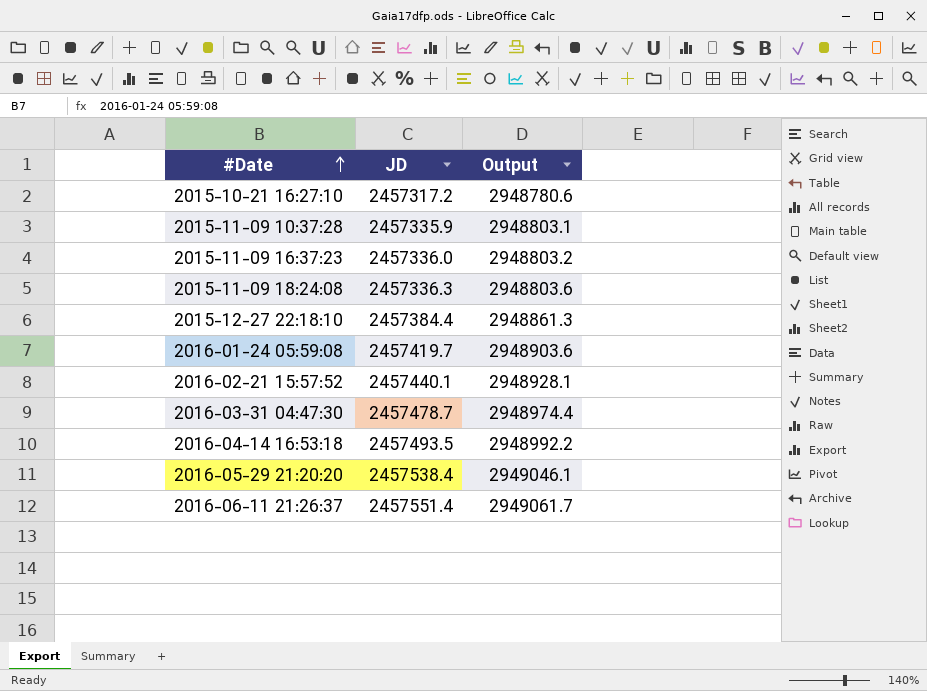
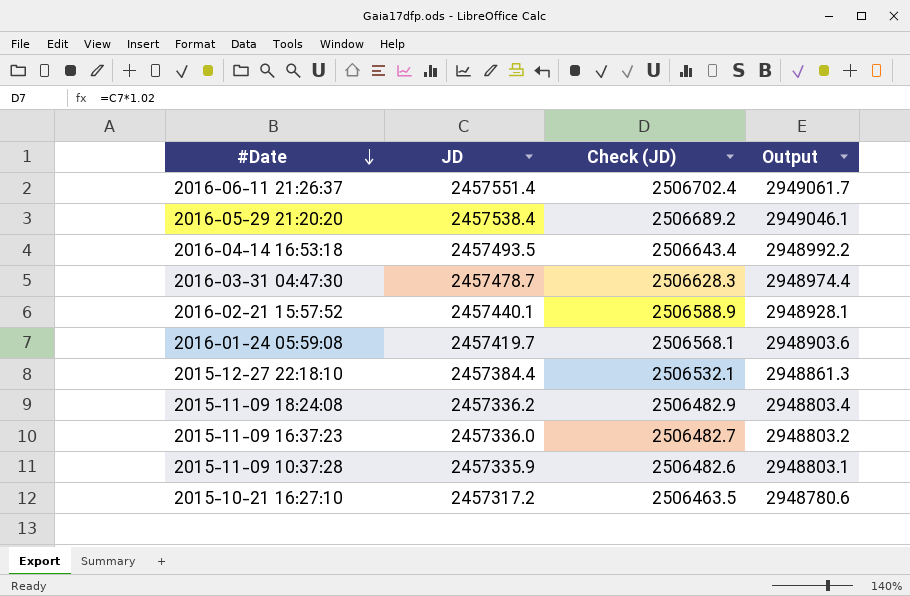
row order: #Date ascending -> #Date descending
column Check (JD) | formula: none -> [JD] * 1.02
2015-11-09 18:24:08 | JD: 2457336.3 -> 2457336.2
2015-11-09 18:24:08 | Output: 2948803.6 -> 2948803.4

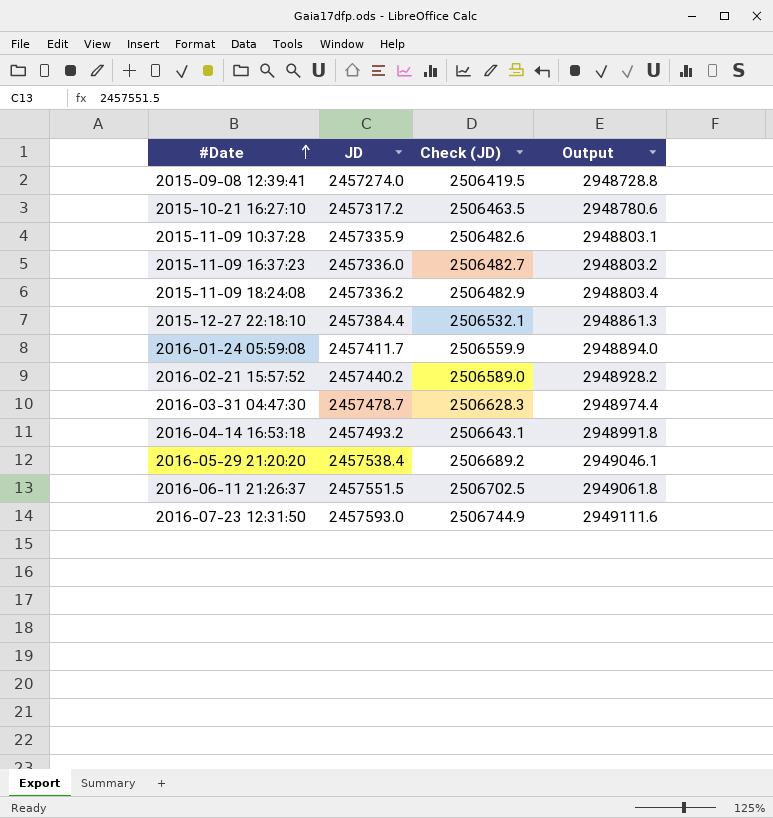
row order: #Date descending -> #Date ascending
row 2015-09-08 12:39:41: none -> 2457274.0 | 2506419.5 | 2948728.8
2016-01-24 05:59:08 | JD: 2457419.7 -> 2457411.7
2016-01-24 05:59:08 | Check (JD): 2506568.1 -> 2506559.9
2016-01-24 05:59:08 | Output: 2948903.6 -> 2948894.0
2016-02-21 15:57:52 | JD: 2457440.1 -> 2457440.2
2016-02-21 15:57:52 | Check (JD): 2506588.9 -> 2506589.0
2016-02-21 15:57:52 | Output: 2948928.1 -> 2948928.2
2016-04-14 16:53:18 | JD: 2457493.5 -> 2457493.2
2016-04-14 16:53:18 | Check (JD): 2506643.4 -> 2506643.1
2016-04-14 16:53:18 | Output: 2948992.2 -> 2948991.8
2016-06-11 21:26:37 | JD: 2457551.4 -> 2457551.5
2016-06-11 21:26:37 | Check (JD): 2506702.4 -> 2506702.5
2016-06-11 21:26:37 | Output: 2949061.7 -> 2949061.8
row 2016-07-23 12:31:50: none -> 2457593.0 | 2506744.9 | 2949111.6

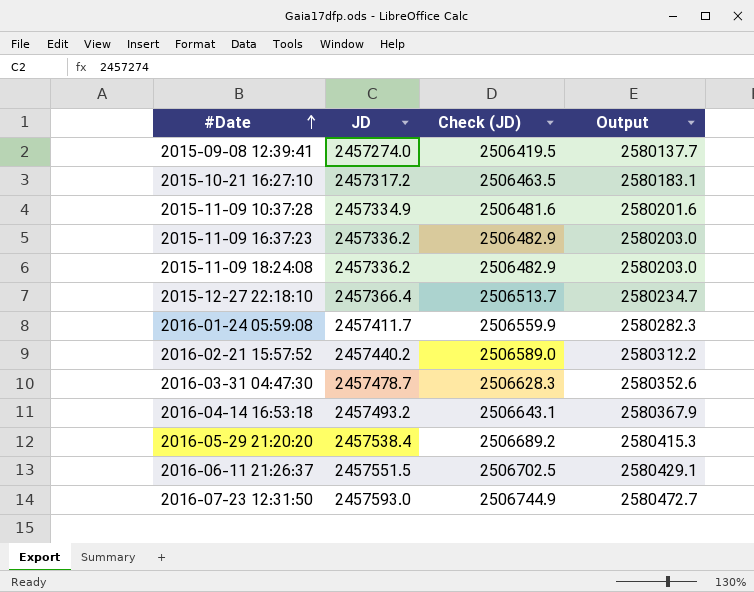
column Output | formula: [JD] * 1.2 -> [JD] * 1.05
2015-11-09 10:37:28 | JD: 2457335.9 -> 2457334.9
2015-11-09 10:37:28 | Check (JD): 2506482.6 -> 2506481.6
2015-11-09 16:37:23 | JD: 2457336.0 -> 2457336.2
2015-11-09 16:37:23 | Check (JD): 2506482.7 -> 2506482.9
2015-12-27 22:18:10 | JD: 2457384.4 -> 2457366.4
2015-12-27 22:18:10 | Check (JD): 2506532.1 -> 2506513.7

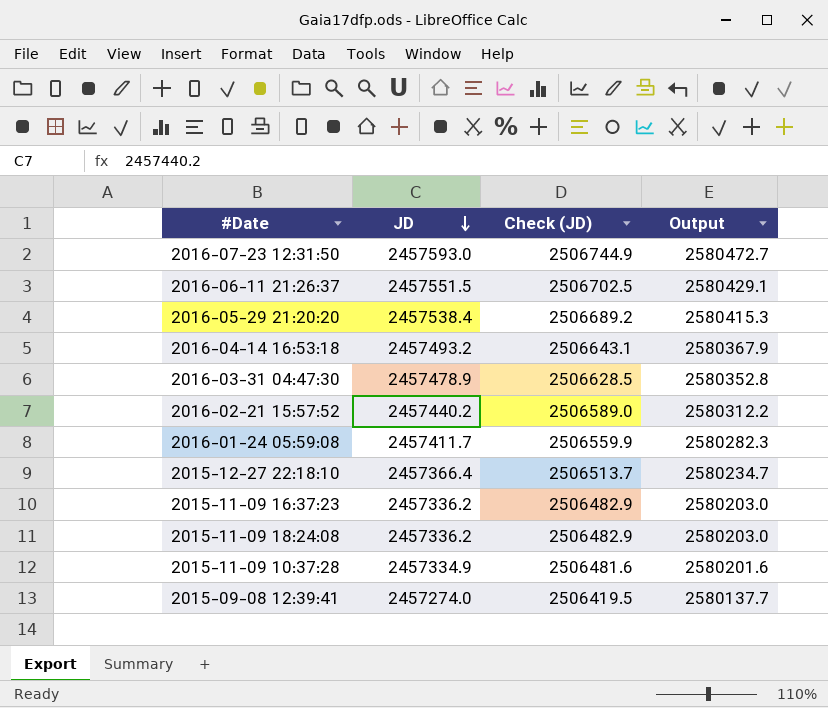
row order: #Date ascending -> JD descending
row 2015-10-21 16:27:10: 2457317.2 | 2506463.5 | 2580183.1 -> none
2016-03-31 04:47:30 | JD: 2457478.7 -> 2457478.9
2016-03-31 04:47:30 | Check (JD): 2506628.3 -> 2506628.5
2016-03-31 04:47:30 | Output: 2580352.6 -> 2580352.8

